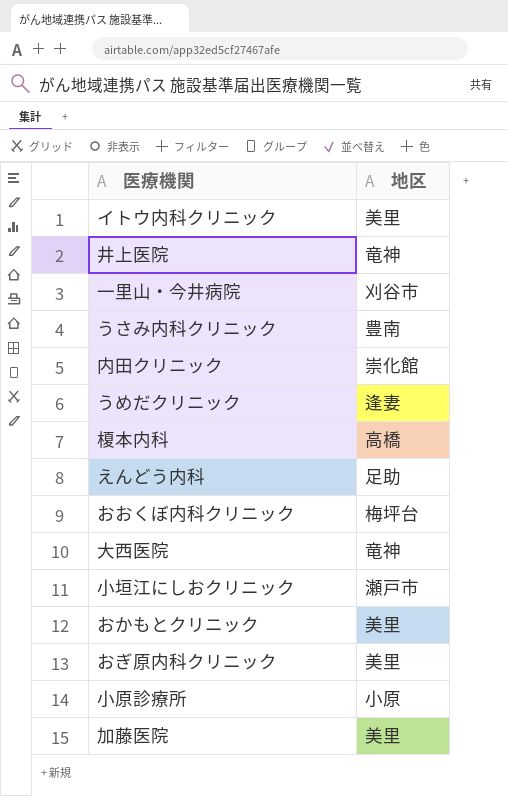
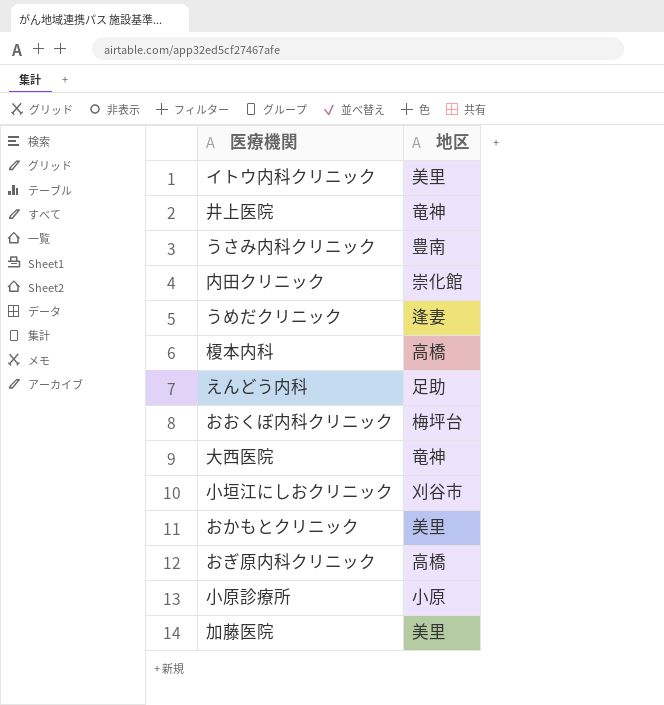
row 一里山・今井病院: 刈谷市 -> none
小垣江にしおクリニック | 地区: 瀬戸市 -> 刈谷市
おぎ原内科クリニック | 地区: 美里 -> 高橋

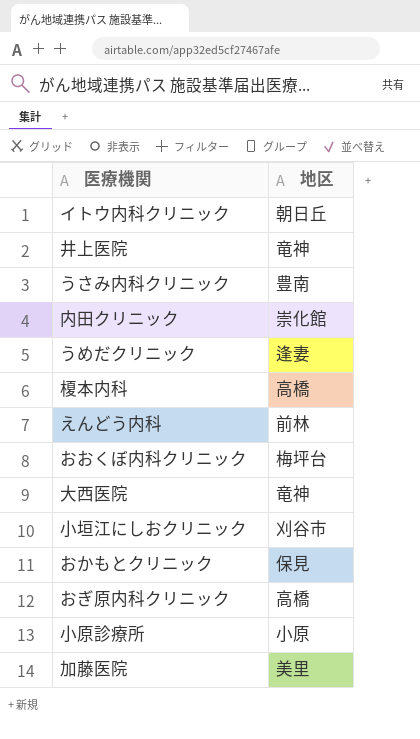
イトウ内科クリニック | 地区: 美里 -> 朝日丘
えんどう内科 | 地区: 足助 -> 前林
おかもとクリニック | 地区: 美里 -> 保見

